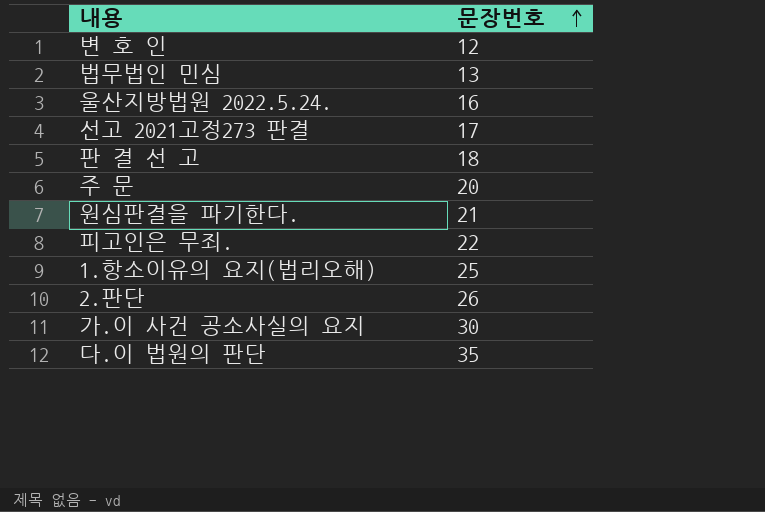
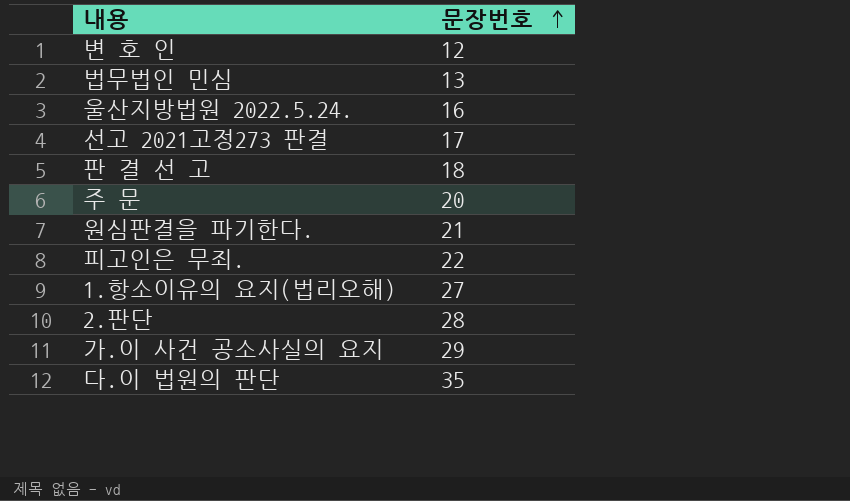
1.항소이유의 요지(법리오해) | 문장번호: 25 -> 27
2.판단 | 문장번호: 26 -> 28
가.이 사건 공소사실의 요지 | 문장번호: 30 -> 29

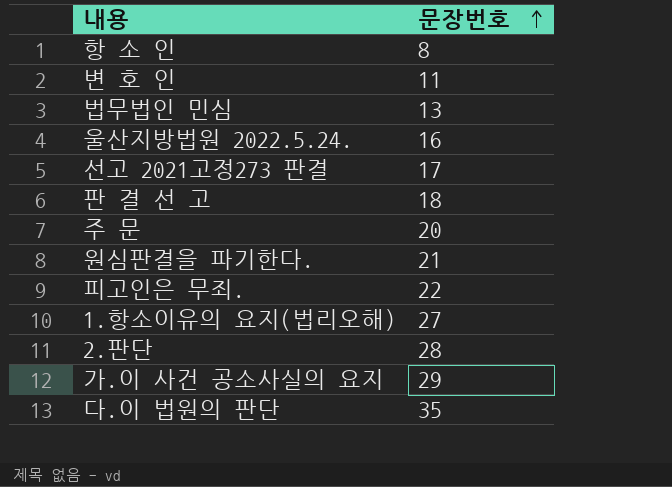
row 항 소 인: none -> 8
변 호 인 | 문장번호: 12 -> 11

